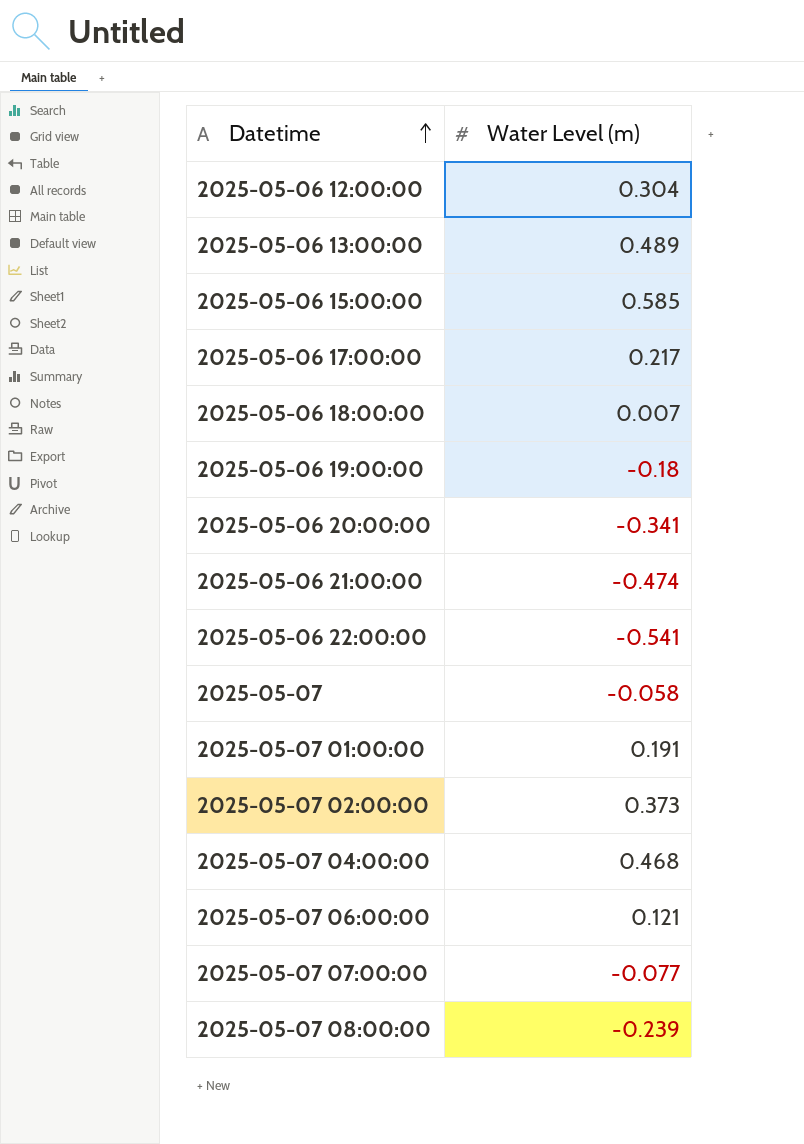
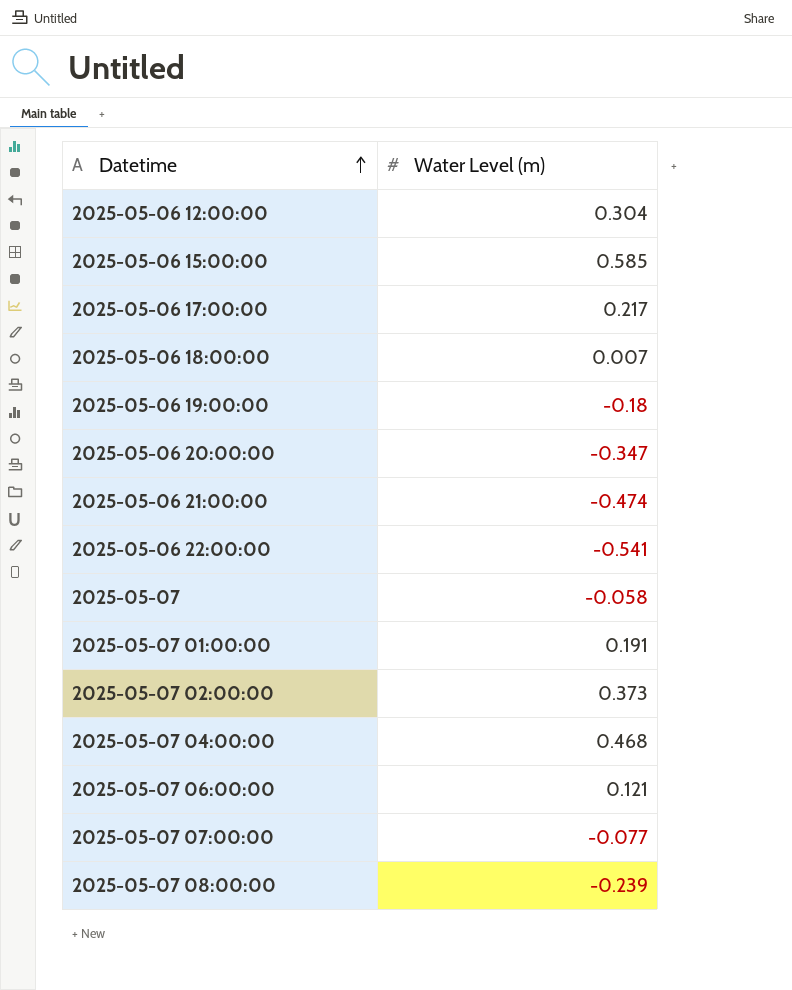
row 2025-05-06 13:00:00: 0.489 -> none
2025-05-06 20:00:00 | Water Level (m): -0.341 -> -0.347

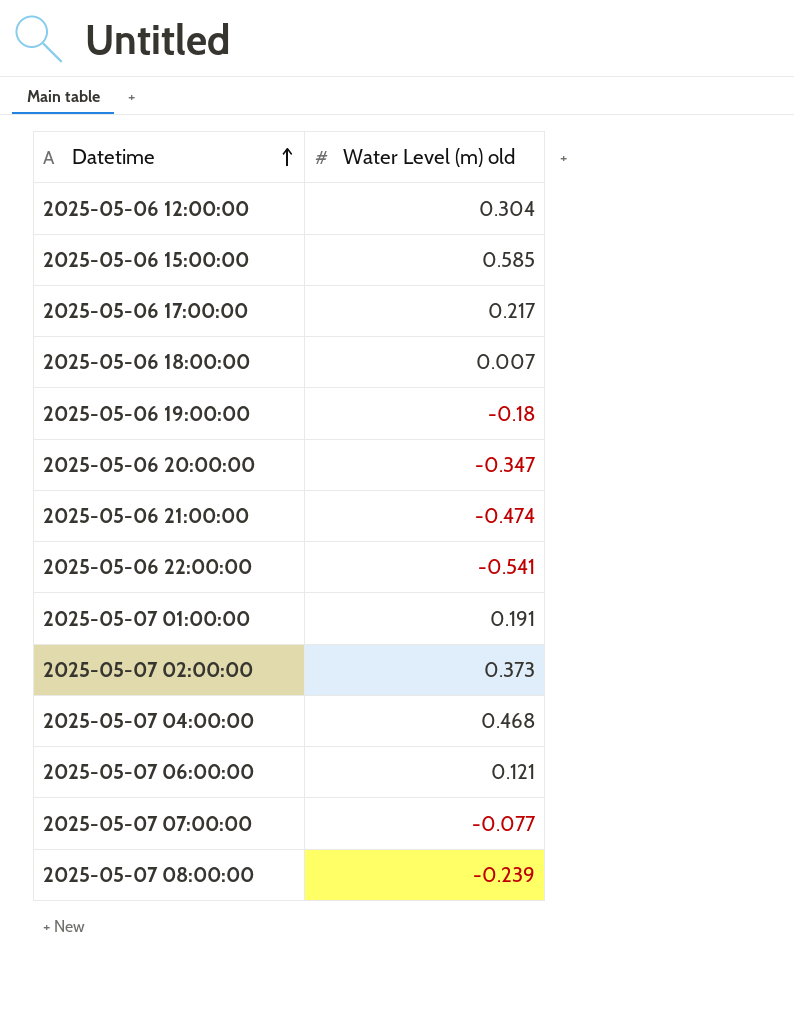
column name: Water Level (m) -> Water Level (m) old
row 2025-05-07: -0.058 -> none

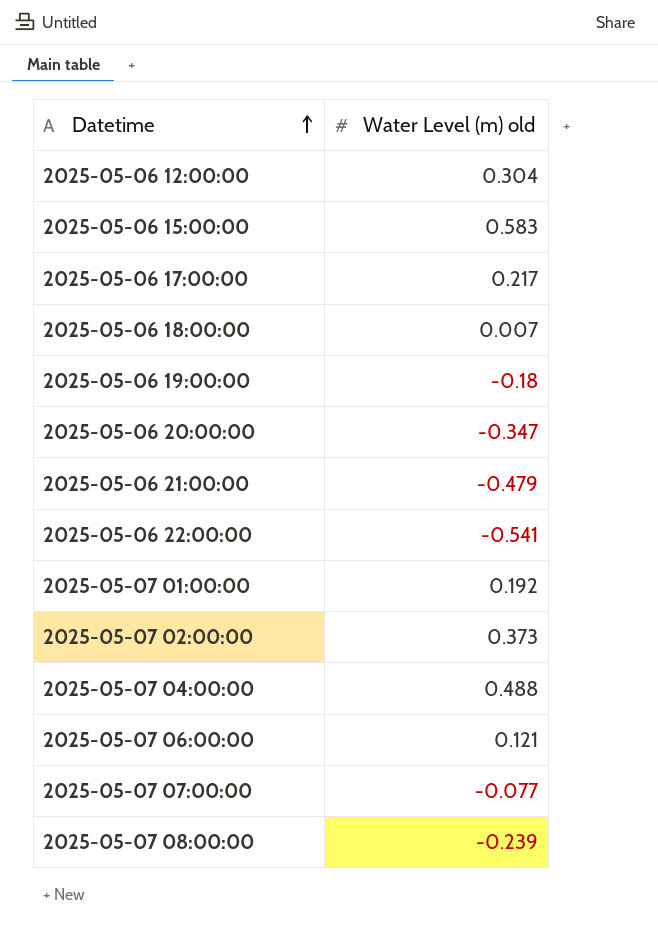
2025-05-06 15:00:00 | Water Level (m) old: 0.585 -> 0.583
2025-05-06 21:00:00 | Water Level (m) old: -0.474 -> -0.479
2025-05-07 01:00:00 | Water Level (m) old: 0.191 -> 0.192
2025-05-07 04:00:00 | Water Level (m) old: 0.468 -> 0.488

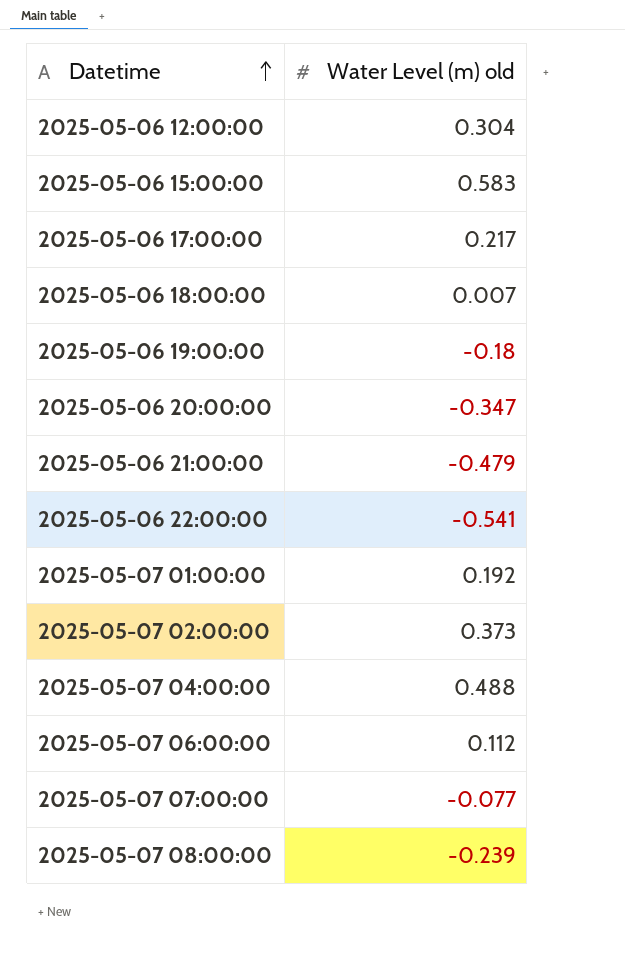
2025-05-07 06:00:00 | Water Level (m) old: 0.121 -> 0.112

